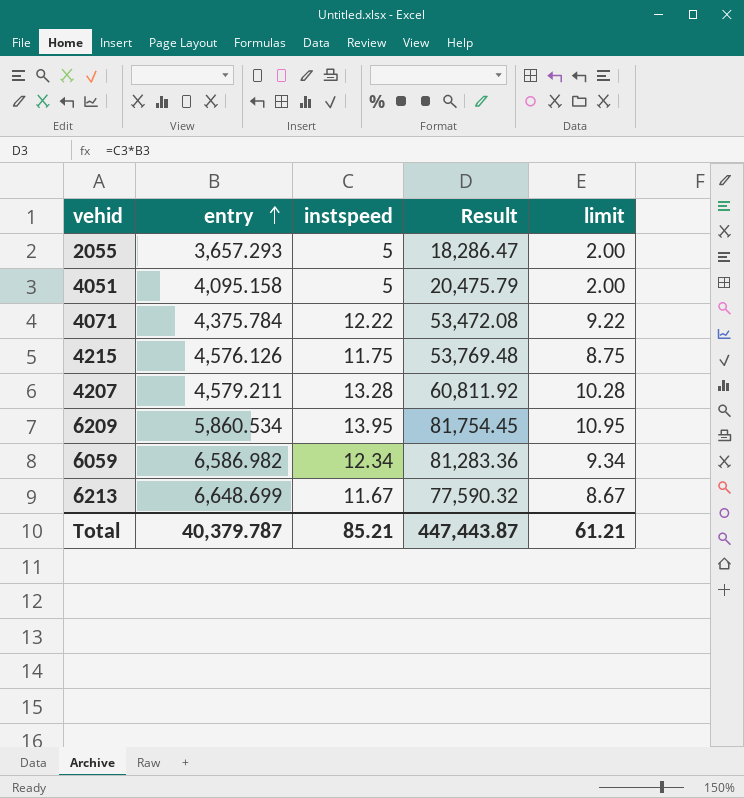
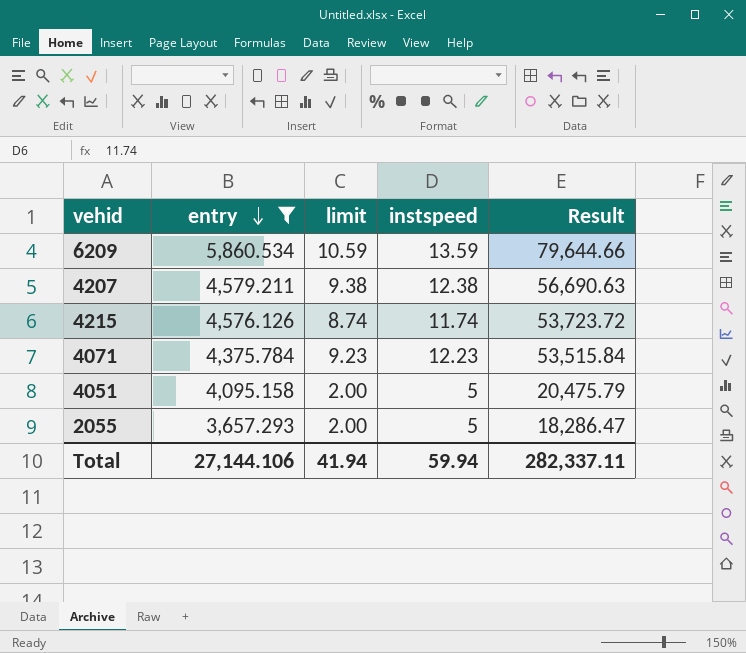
filter: none -> entry <= 5,860.534
row order: entry ascending -> entry descending
column limit | position: 5 -> 3
6209 | limit: 10.95 -> 10.59
6209 | instspeed: 13.95 -> 13.59
6209 | Result: 81,754.45 -> 79,644.66
4207 | limit: 10.28 -> 9.38
4207 | instspeed: 13.28 -> 12.38
4207 | Result: 60,811.92 -> 56,690.63
4215 | limit: 8.75 -> 8.74
4215 | instspeed: 11.75 -> 11.74
4215 | Result: 53,769.48 -> 53,723.72
4071 | limit: 9.22 -> 9.23
4071 | instspeed: 12.22 -> 12.23
4071 | Result: 53,472.08 -> 53,515.84
Total | entry: 40,379.787 -> 27,144.106
Total | limit: 61.21 -> 41.94
Total | instspeed: 85.21 -> 59.94
Total | Result: 447,443.87 -> 282,337.11

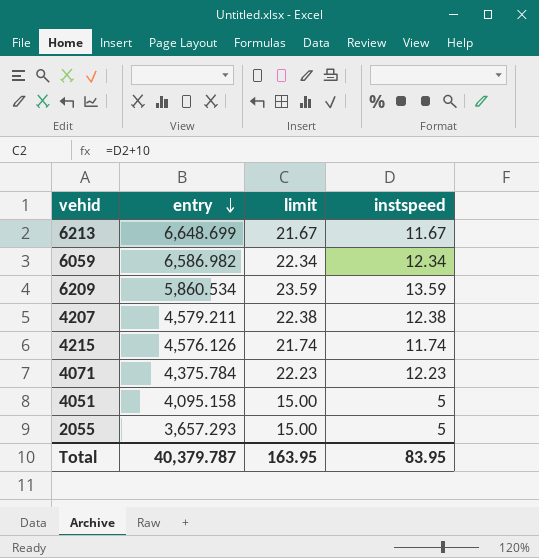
filter: entry <= 5,860.534 -> none
column Result | formula: [entry] * [instspeed] -> none
column limit | formula: [instspeed] - 3 -> [instspeed] + 10
Total | entry: 27,144.106 -> 40,379.787
Total | limit: 41.94 -> 163.95
Total | instspeed: 59.94 -> 83.95

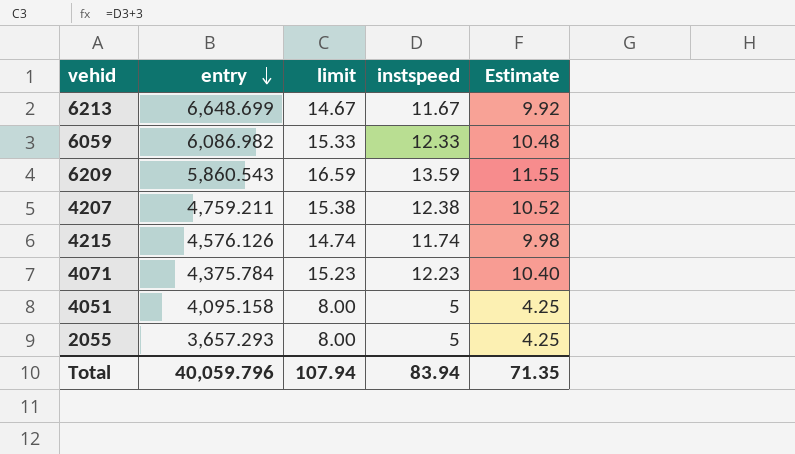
column limit | formula: [instspeed] + 10 -> [instspeed] + 3
column Estimate | formula: none -> [instspeed] * 0.85
6059 | entry: 6,586.982 -> 6,086.982
6059 | instspeed: 12.34 -> 12.33
6209 | entry: 5,860.534 -> 5,860.543
4207 | entry: 4,579.211 -> 4,759.211
Total | entry: 40,379.787 -> 40,059.796
Total | limit: 163.95 -> 107.94
Total | instspeed: 83.95 -> 83.94

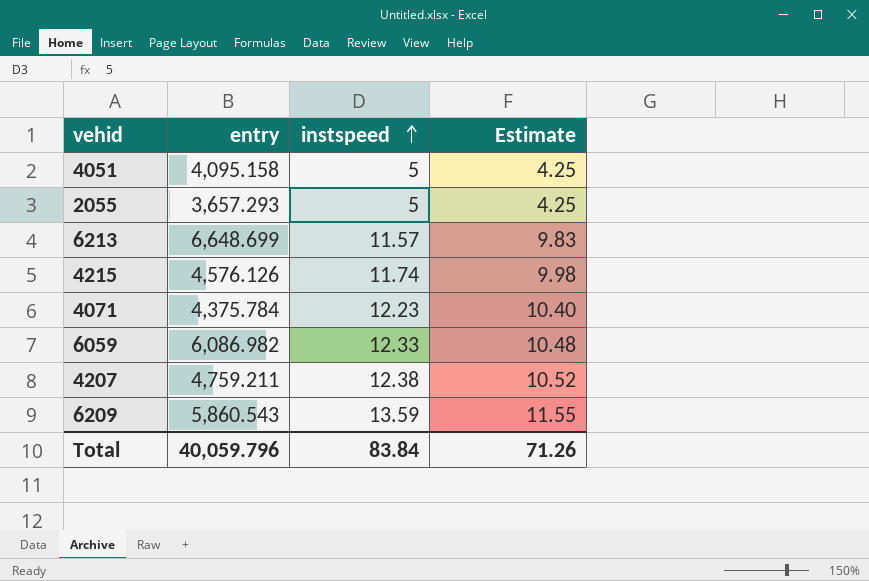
row order: entry descending -> instspeed ascending
column limit | formula: [instspeed] + 3 -> none
6213 | instspeed: 11.67 -> 11.57
6213 | Estimate: 9.92 -> 9.83
Total | instspeed: 83.94 -> 83.84
Total | Estimate: 71.35 -> 71.26

